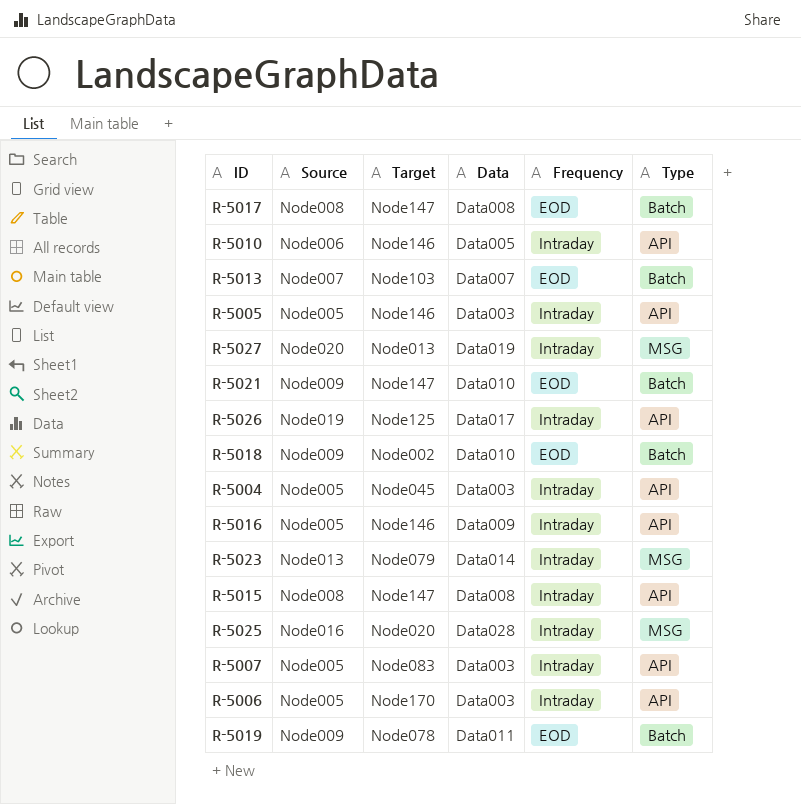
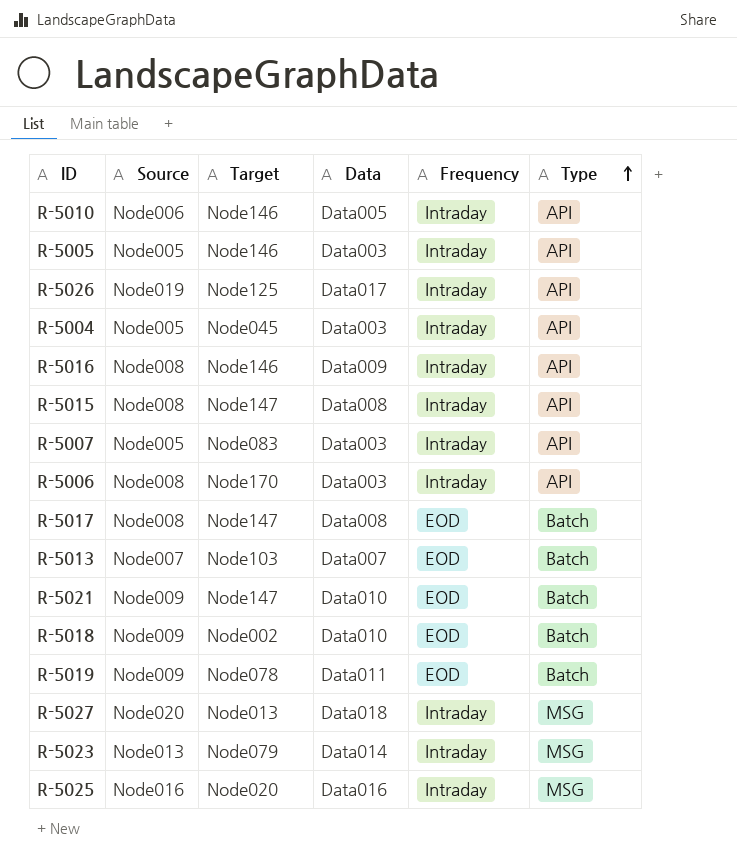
row order: none -> Type ascending
R-5016 | Source: Node005 -> Node008
R-5006 | Source: Node005 -> Node008
R-5027 | Data: Data019 -> Data018
R-5025 | Data: Data028 -> Data016

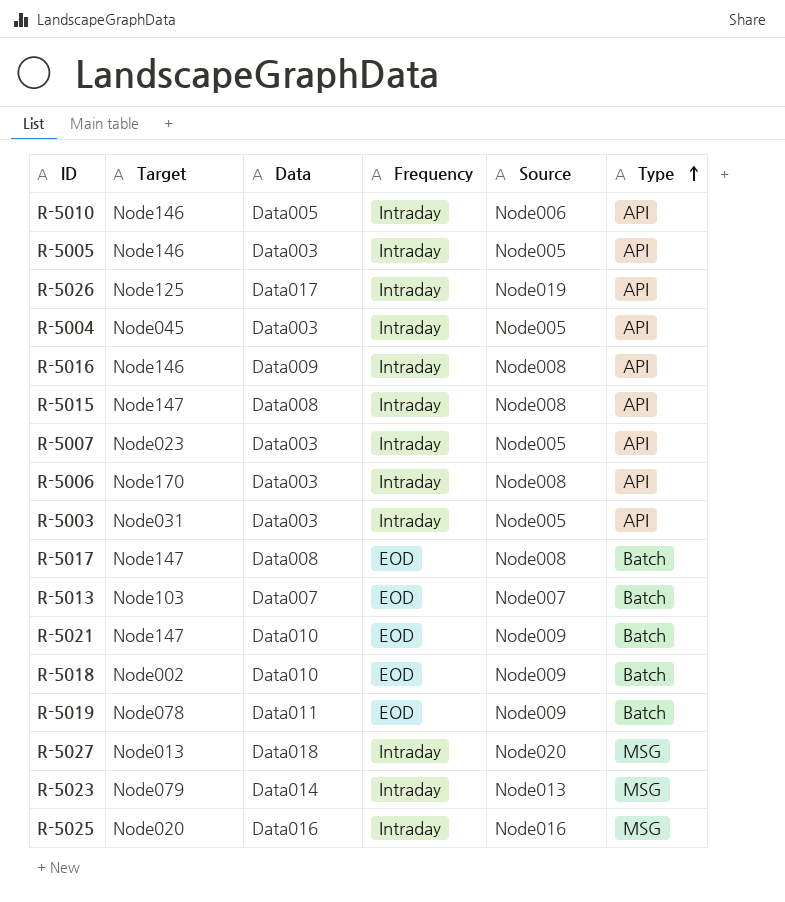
column Source | position: 2 -> 5
R-5007 | Target: Node083 -> Node023
row R-5003: none -> Node031 | Data003 | Intraday | Node005 | API

